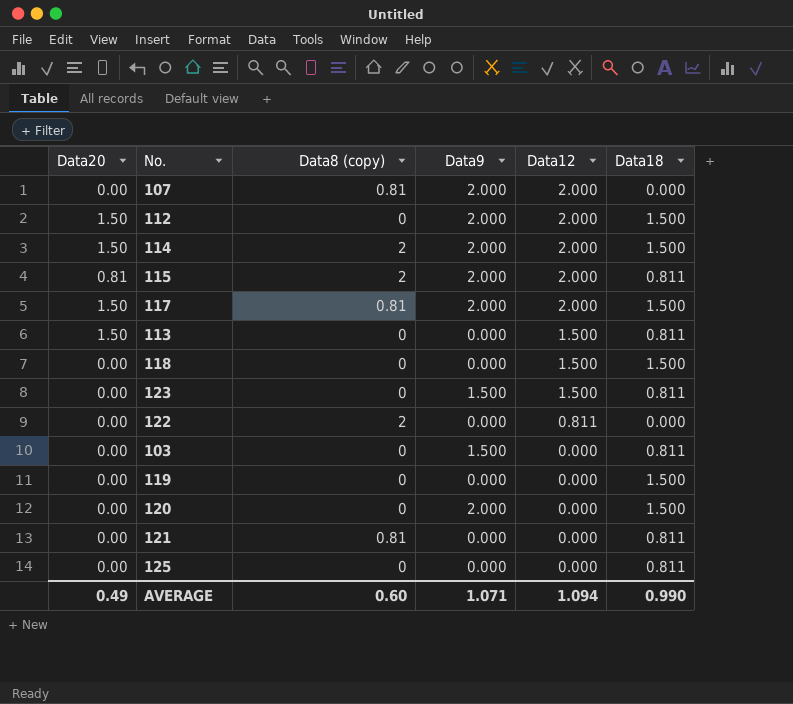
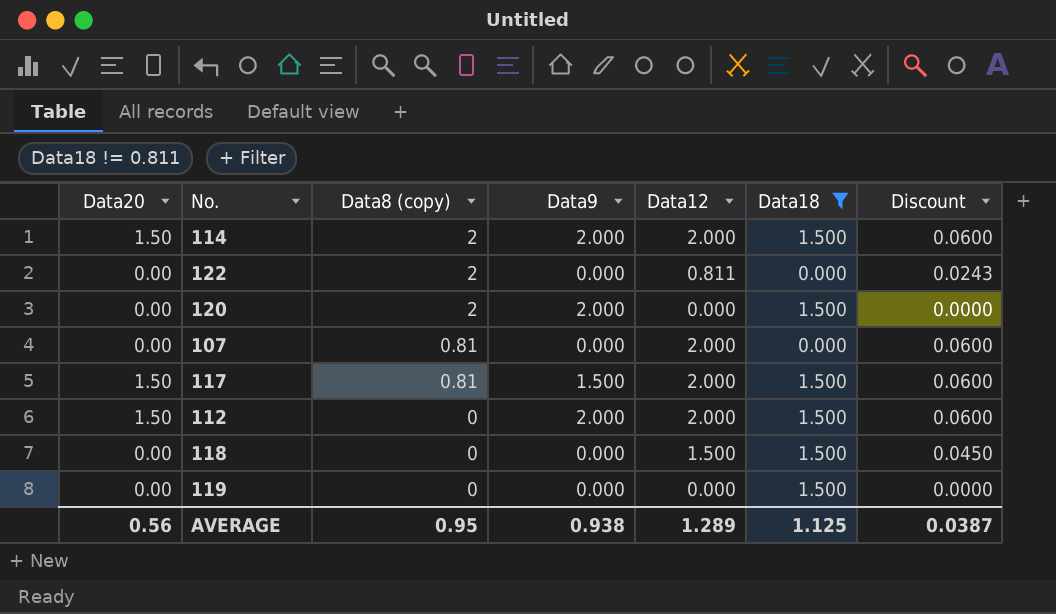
filter: none -> Data18 != 0.811
row order: Data12 descending -> Data8 (copy) descending
column Discount | formula: none -> [Data12] * 0.03
120 | Data8 (copy): 0 -> 2
107 | Data9: 2.000 -> 0.000
117 | Data9: 2.000 -> 1.500
AVERAGE | Data20: 0.49 -> 0.56
AVERAGE | Data8 (copy): 0.60 -> 0.95
AVERAGE | Data9: 1.071 -> 0.938
AVERAGE | Data12: 1.094 -> 1.289
AVERAGE | Data18: 0.990 -> 1.125

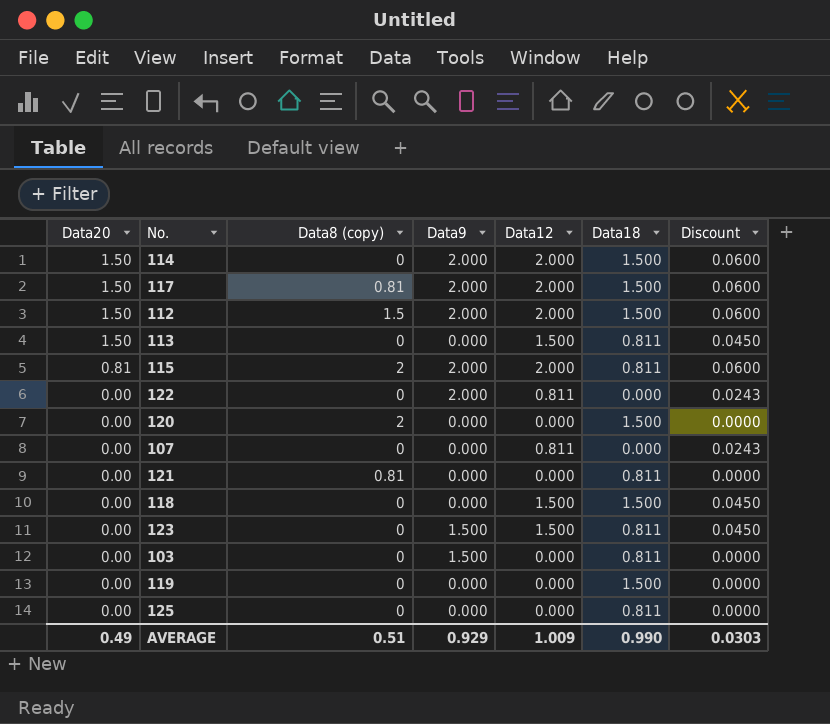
filter: Data18 != 0.811 -> none
row order: Data8 (copy) descending -> Data20 descending
114 | Data8 (copy): 2 -> 0
117 | Data9: 1.500 -> 2.000
112 | Data8 (copy): 0 -> 1.5
122 | Data8 (copy): 2 -> 0
122 | Data9: 0.000 -> 2.000
120 | Data9: 2.000 -> 0.000
107 | Data8 (copy): 0.81 -> 0
107 | Data12: 2.000 -> 0.811
107 | Discount: 0.0600 -> 0.0243
AVERAGE | Data20: 0.56 -> 0.49
AVERAGE | Data8 (copy): 0.95 -> 0.51
AVERAGE | Data9: 0.938 -> 0.929
AVERAGE | Data12: 1.289 -> 1.009
AVERAGE | Data18: 1.125 -> 0.990
AVERAGE | Discount: 0.0387 -> 0.0303

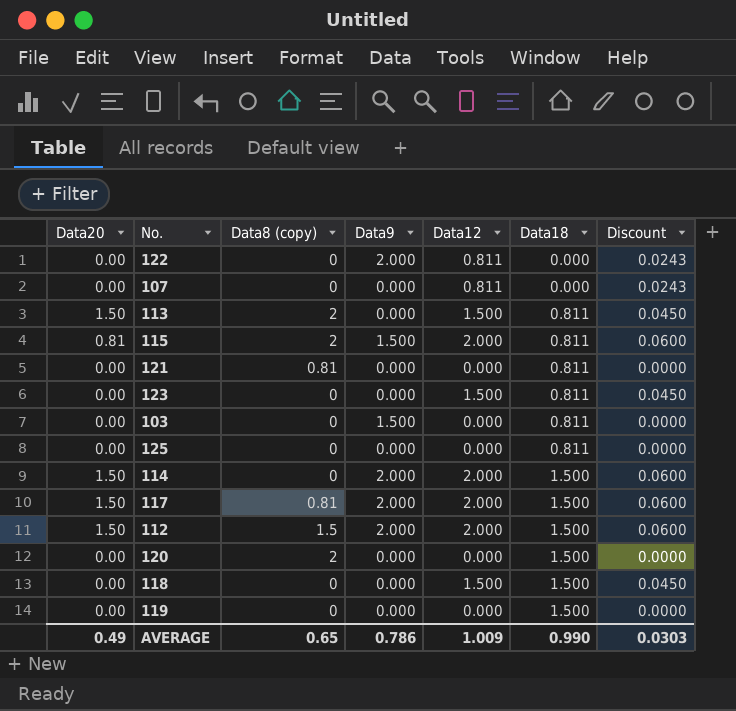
row order: Data20 descending -> Data18 ascending
113 | Data8 (copy): 0 -> 2
115 | Data9: 2.000 -> 1.500
123 | Data9: 1.500 -> 0.000
AVERAGE | Data8 (copy): 0.51 -> 0.65
AVERAGE | Data9: 0.929 -> 0.786

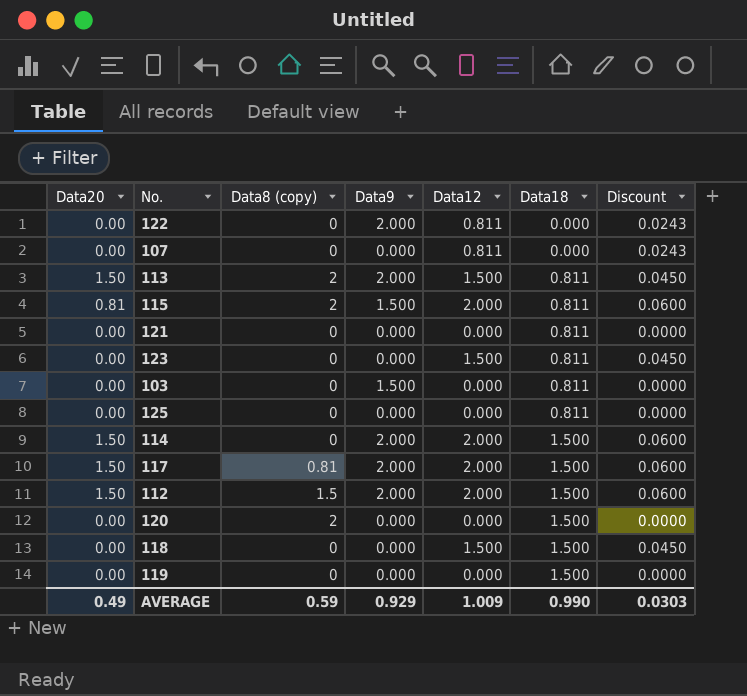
113 | Data9: 0.000 -> 2.000
121 | Data8 (copy): 0.81 -> 0
AVERAGE | Data8 (copy): 0.65 -> 0.59
AVERAGE | Data9: 0.786 -> 0.929

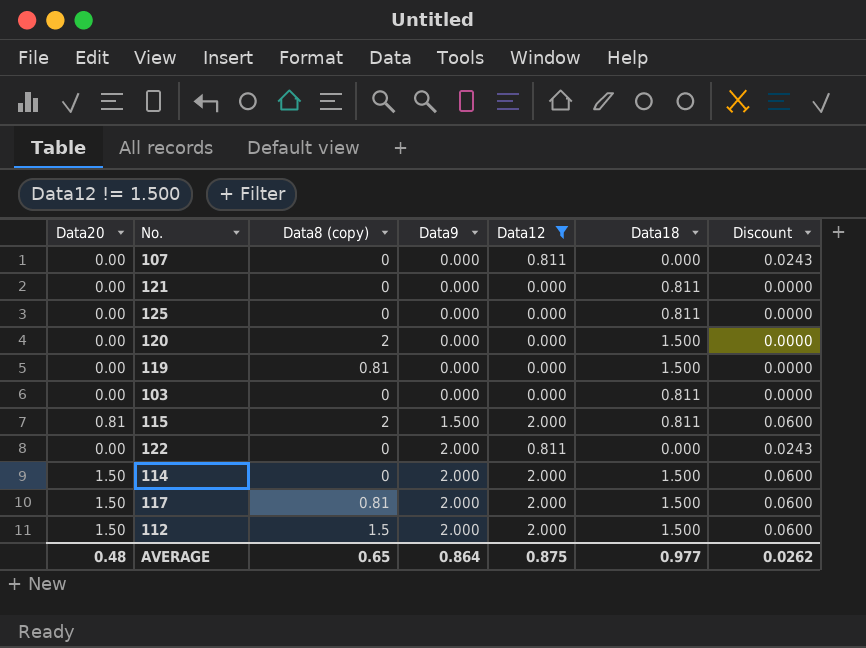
filter: none -> Data12 != 1.500
row order: Data18 ascending -> Data9 ascending
119 | Data8 (copy): 0 -> 0.81
103 | Data9: 1.500 -> 0.000
AVERAGE | Data20: 0.49 -> 0.48
AVERAGE | Data8 (copy): 0.59 -> 0.65
AVERAGE | Data9: 0.929 -> 0.864
AVERAGE | Data12: 1.009 -> 0.875
AVERAGE | Data18: 0.990 -> 0.977
AVERAGE | Discount: 0.0303 -> 0.0262

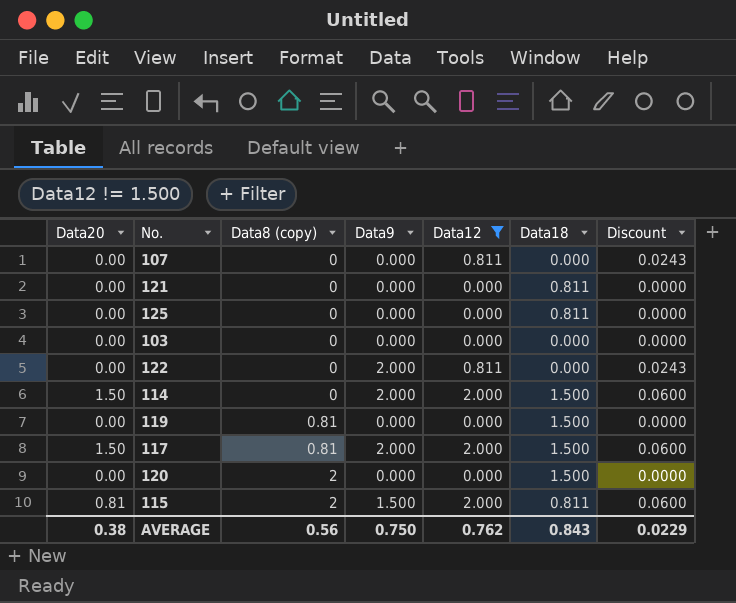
row order: Data9 ascending -> Data8 (copy) ascending
row 112: 1.50 | 1.5 | 2.000 | 2.000 | 1.500 | 0.0600 -> none
103 | Data18: 0.811 -> 0.000
AVERAGE | Data20: 0.48 -> 0.38
AVERAGE | Data8 (copy): 0.65 -> 0.56
AVERAGE | Data9: 0.864 -> 0.750
AVERAGE | Data12: 0.875 -> 0.762
AVERAGE | Data18: 0.977 -> 0.843
AVERAGE | Discount: 0.0262 -> 0.0229

